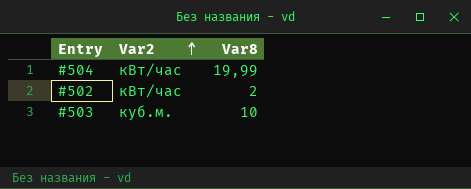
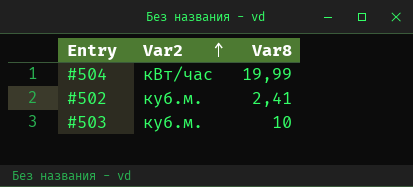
#502 | Var2: кВт/час -> куб.м.
#502 | Var8: 2 -> 2,41

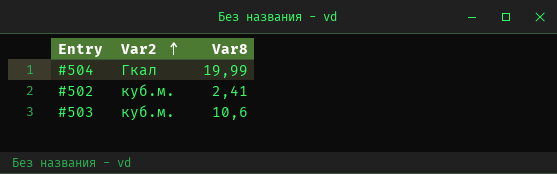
#504 | Var2: кВт/час -> Гкал
#503 | Var8: 10 -> 10,6

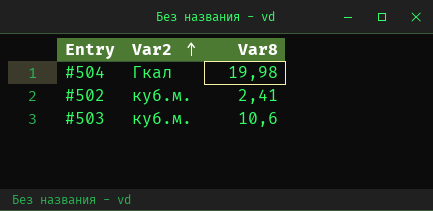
#504 | Var8: 19,99 -> 19,98

